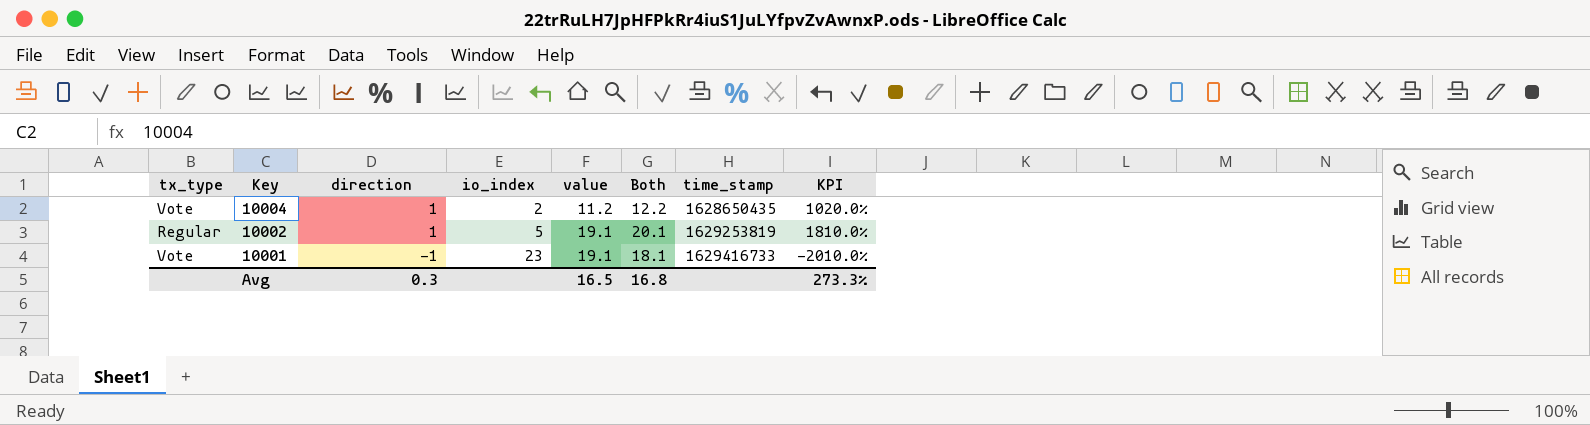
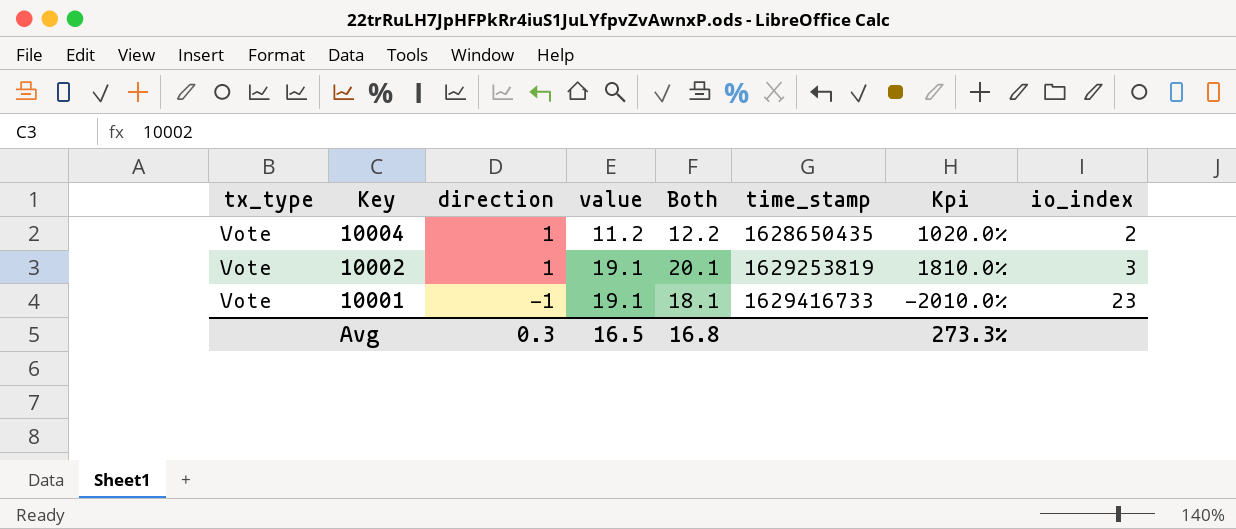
column name: KPI -> Kpi
column io_index | position: 4 -> 8
10002 | tx_type: Regular -> Vote
10002 | io_index: 5 -> 3

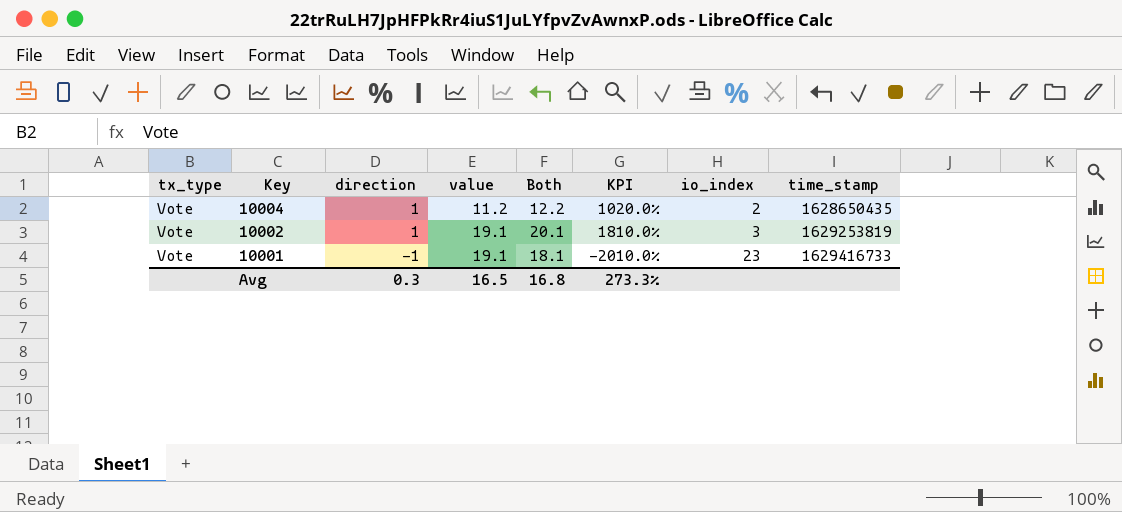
column name: Kpi -> KPI
column time_stamp | position: 6 -> 8

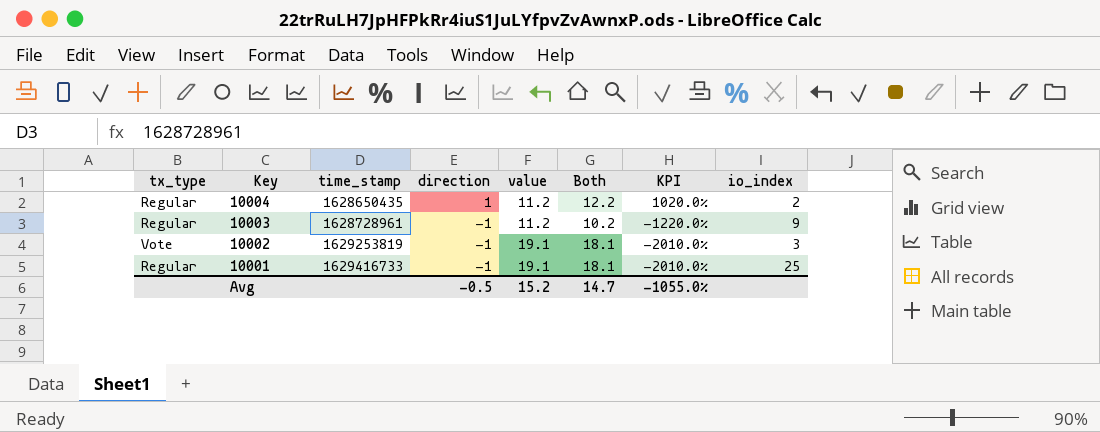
column time_stamp | position: 8 -> 3
10004 | tx_type: Vote -> Regular
row 10003: none -> Regular | 1628728961 | -1 | 11.2 | 10.2 | -1220.0% | 9
10002 | direction: 1 -> -1
10002 | Both: 20.1 -> 18.1
10002 | KPI: 1810.0% -> -2010.0%
10001 | tx_type: Vote -> Regular
10001 | io_index: 23 -> 25
Avg | direction: 0.3 -> -0.5
Avg | value: 16.5 -> 15.2
Avg | Both: 16.8 -> 14.7
Avg | KPI: 273.3% -> -1055.0%

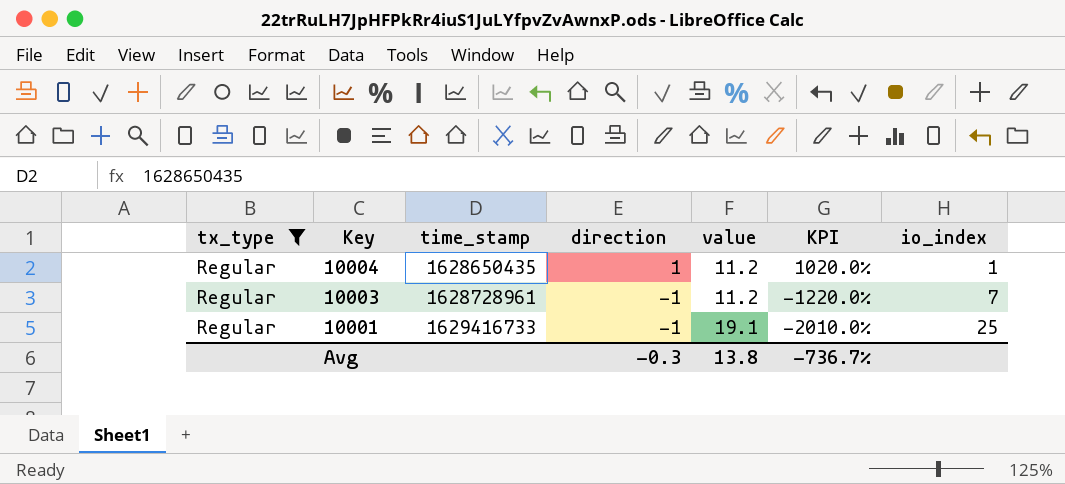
filter: none -> tx_type = Regular
column Both | formula: [direction] + [value] -> none
10004 | io_index: 2 -> 1
10003 | io_index: 9 -> 7
Avg | direction: -0.5 -> -0.3
Avg | value: 15.2 -> 13.8
Avg | KPI: -1055.0% -> -736.7%

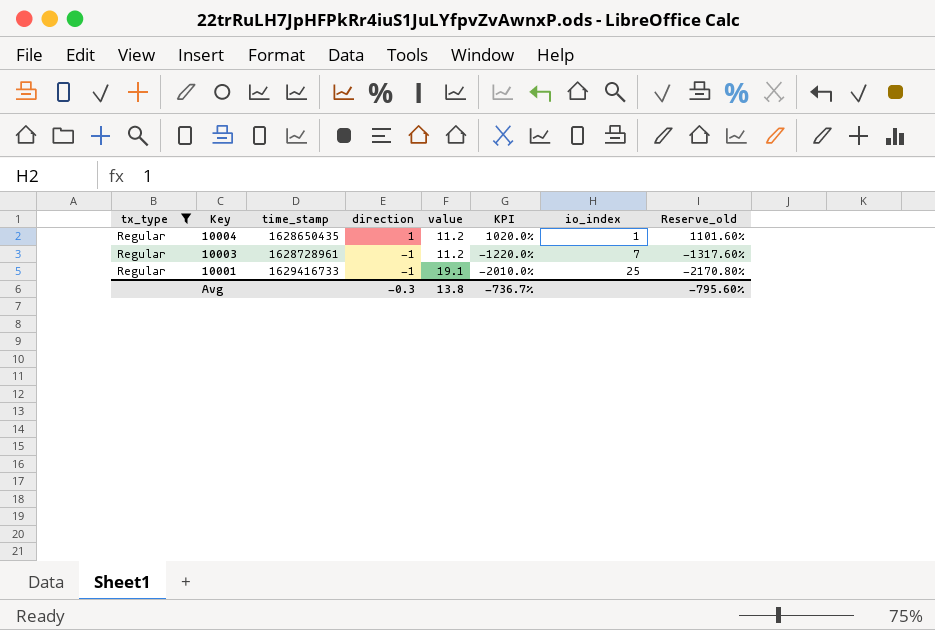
column Reserve_old | formula: none -> [KPI] * 1.08

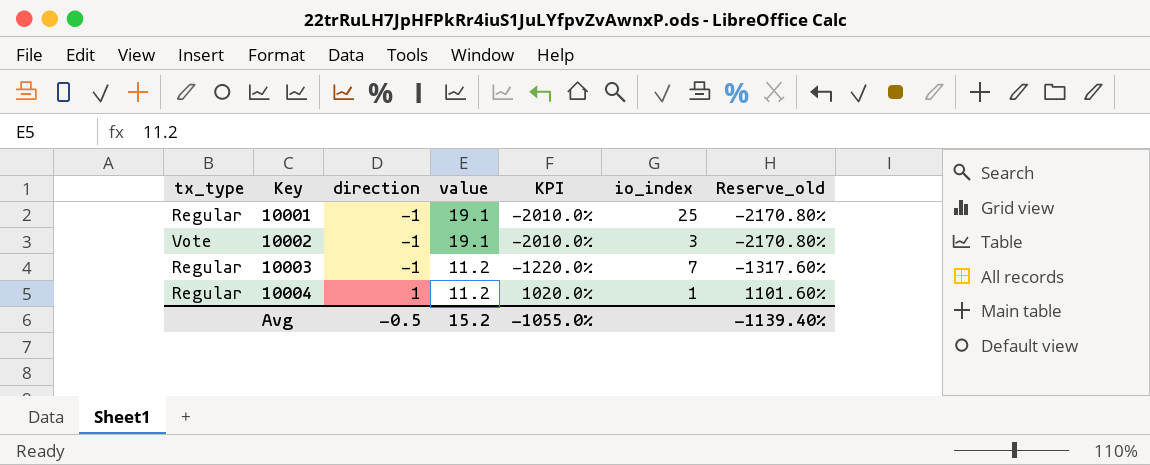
filter: tx_type = Regular -> none
row order: Key descending -> Key ascending
column time_stamp | position: 3 -> none
Avg | direction: -0.3 -> -0.5
Avg | value: 13.8 -> 15.2
Avg | KPI: -736.7% -> -1055.0%
Avg | Reserve_old: -795.60% -> -1139.40%

